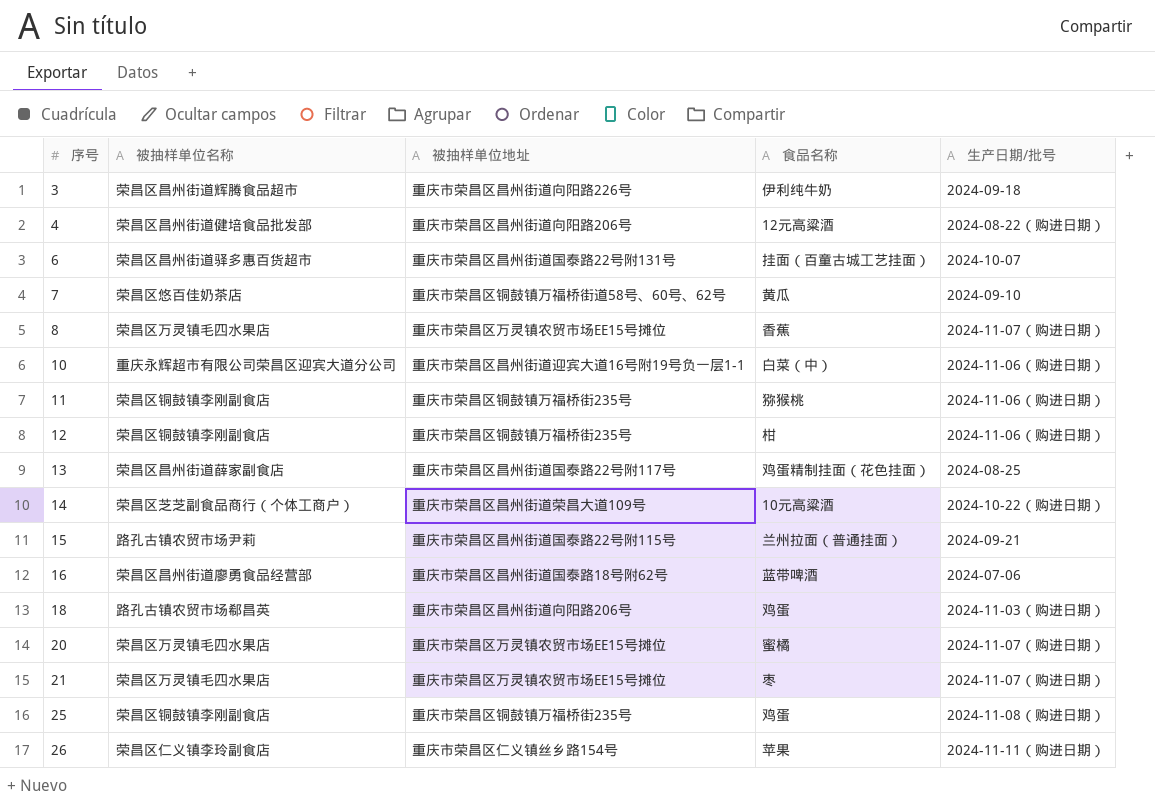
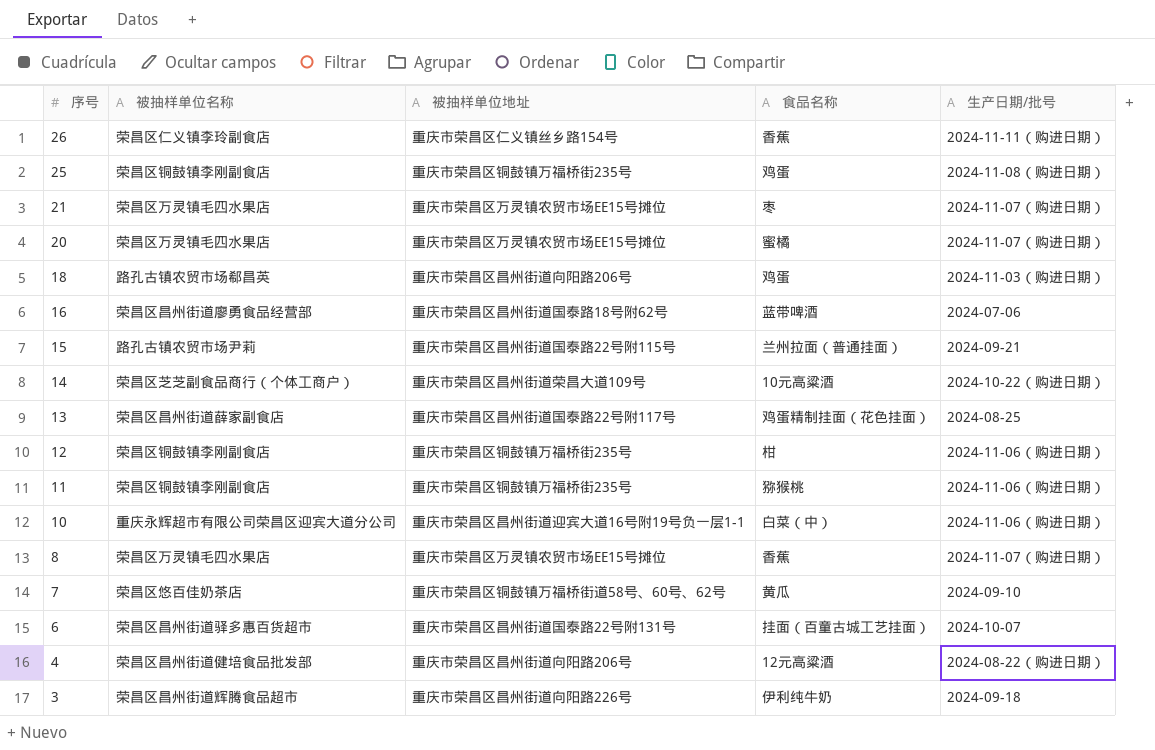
row order: 序号 ascending -> 序号 descending
26 | 食品名称: 苹果 -> 香蕉

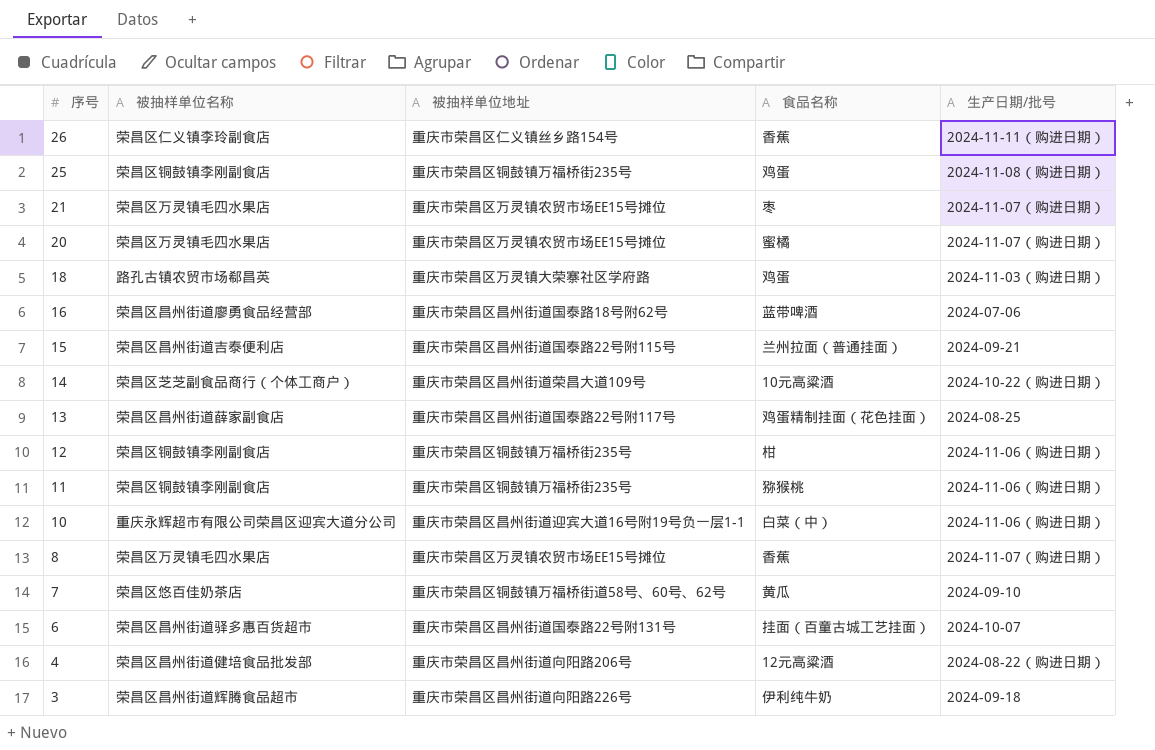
18 | 被抽样单位地址: 重庆市荣昌区昌州街道向阳路206号 -> 重庆市荣昌区万灵镇大荣寨社区学府路
15 | 被抽样单位名称: 路孔古镇农贸市场尹莉 -> 荣昌区昌州街道吉泰便利店

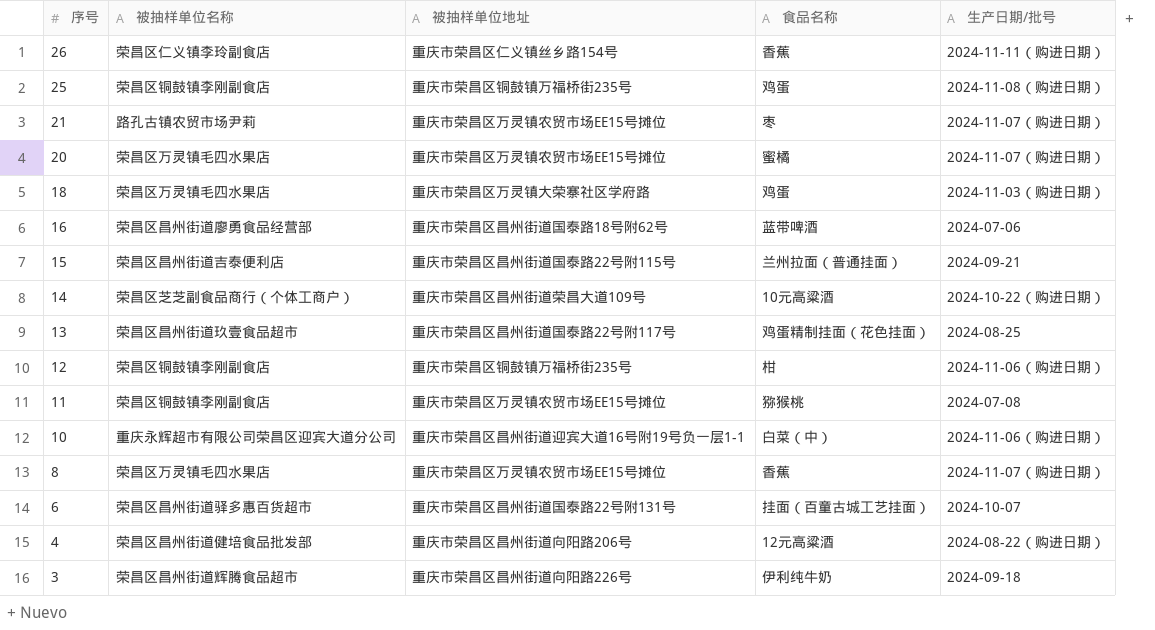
row 7: 荣昌区悠百佳奶茶店 | 重庆市荣昌区铜鼓镇万福桥街道58号、60号、62号 | 黄瓜 | 2024-09-10 -> none
21 | 被抽样单位名称: 荣昌区万灵镇毛四水果店 -> 路孔古镇农贸市场尹莉
18 | 被抽样单位名称: 路孔古镇农贸市场郗昌英 -> 荣昌区万灵镇毛四水果店
13 | 被抽样单位名称: 荣昌区昌州街道薛家副食店 -> 荣昌区昌州街道玖壹食品超市
11 | 被抽样单位地址: 重庆市荣昌区铜鼓镇万福桥街235号 -> 重庆市荣昌区万灵镇农贸市场EE15号摊位
11 | 生产日期/批号: 2024-11-06（购进日期） -> 2024-07-08

